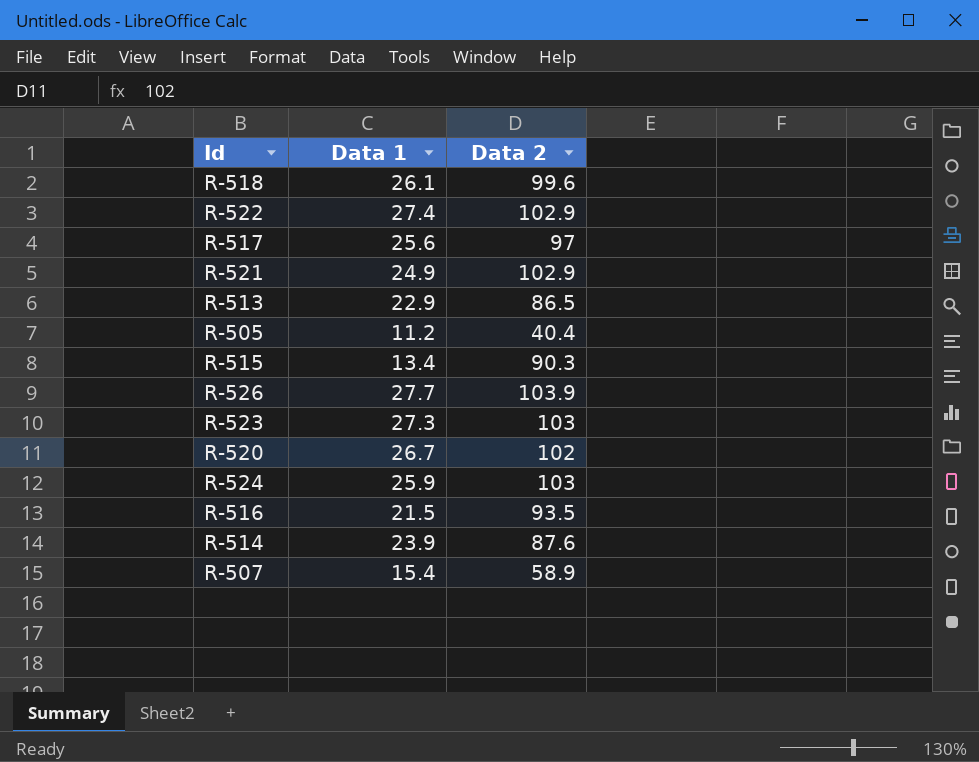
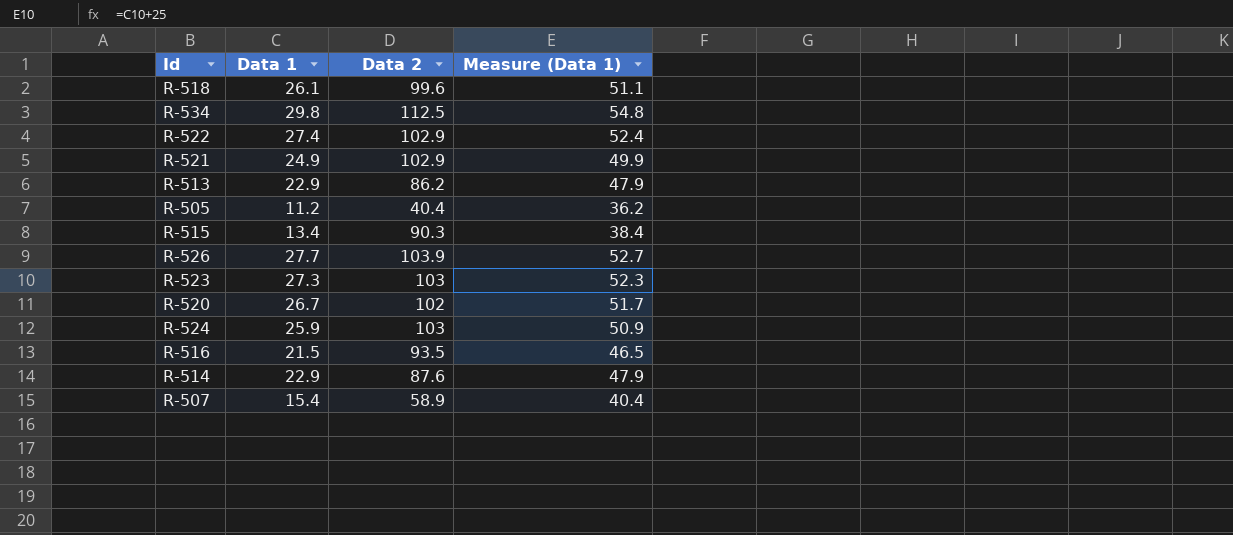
column Measure (Data 1) | formula: none -> [Data 1] + 25
row R-517: 25.6 | 97 -> none
row R-534: none -> 29.8 | 112.5 | 54.8
R-513 | Data 2: 86.5 -> 86.2
R-514 | Data 1: 23.9 -> 22.9

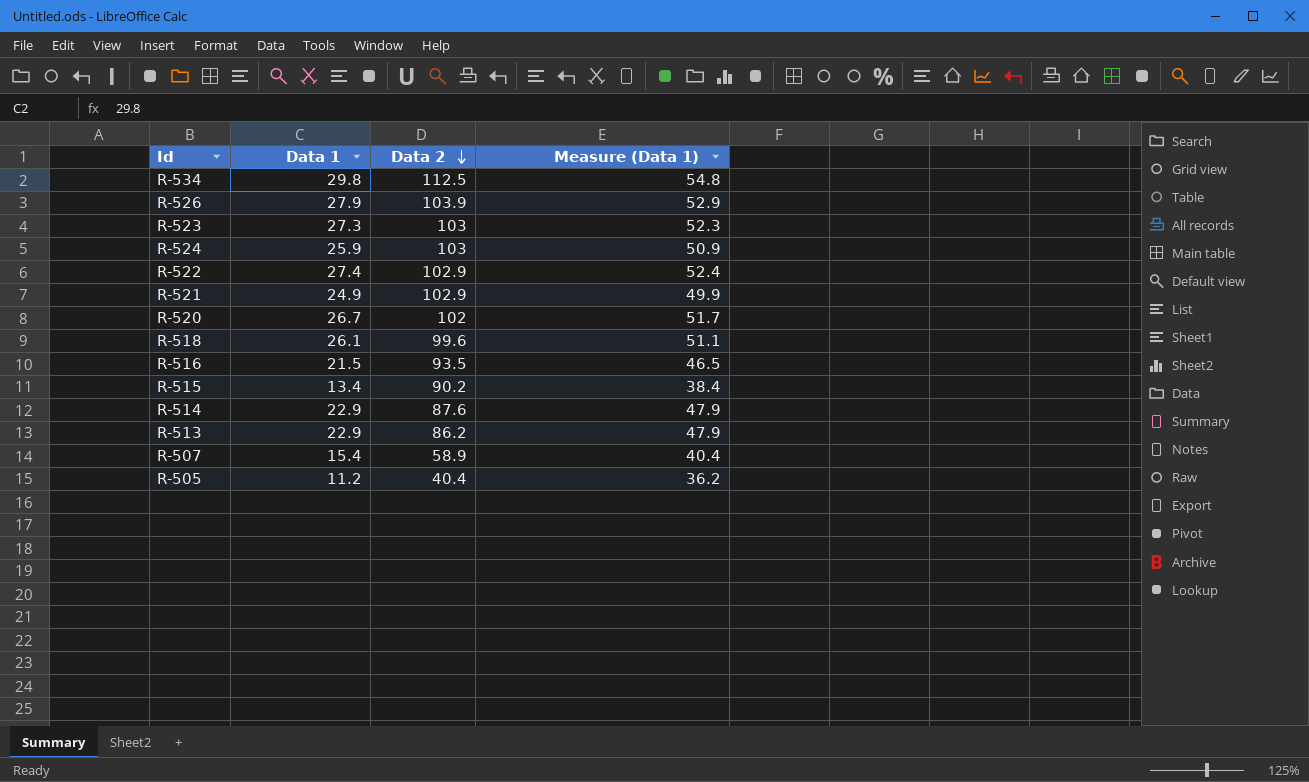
row order: none -> Data 2 descending
R-526 | Data 1: 27.7 -> 27.9
R-526 | Measure (Data 1): 52.7 -> 52.9
R-515 | Data 2: 90.3 -> 90.2

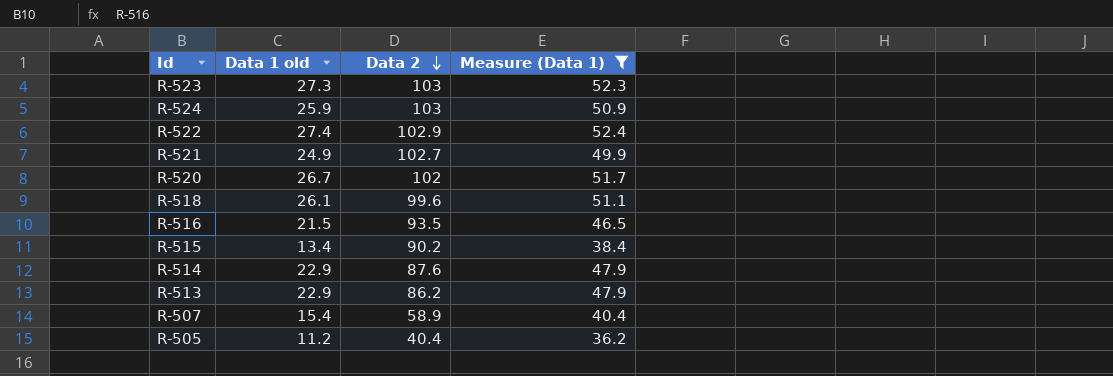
filter: none -> Measure (Data 1) <= 52.4
column name: Data 1 -> Data 1 old
R-521 | Data 2: 102.9 -> 102.7

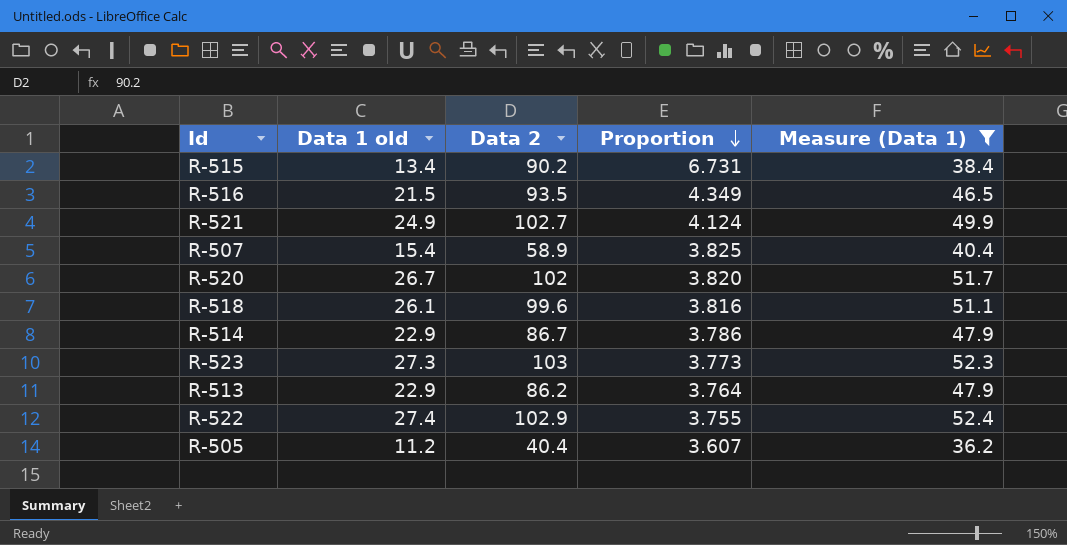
row order: Data 2 descending -> Proportion descending
column Proportion | formula: none -> [Data 2] / [Data 1 old]
row R-524: 25.9 | 103 | 50.9 -> none
R-514 | Data 2: 87.6 -> 86.7

